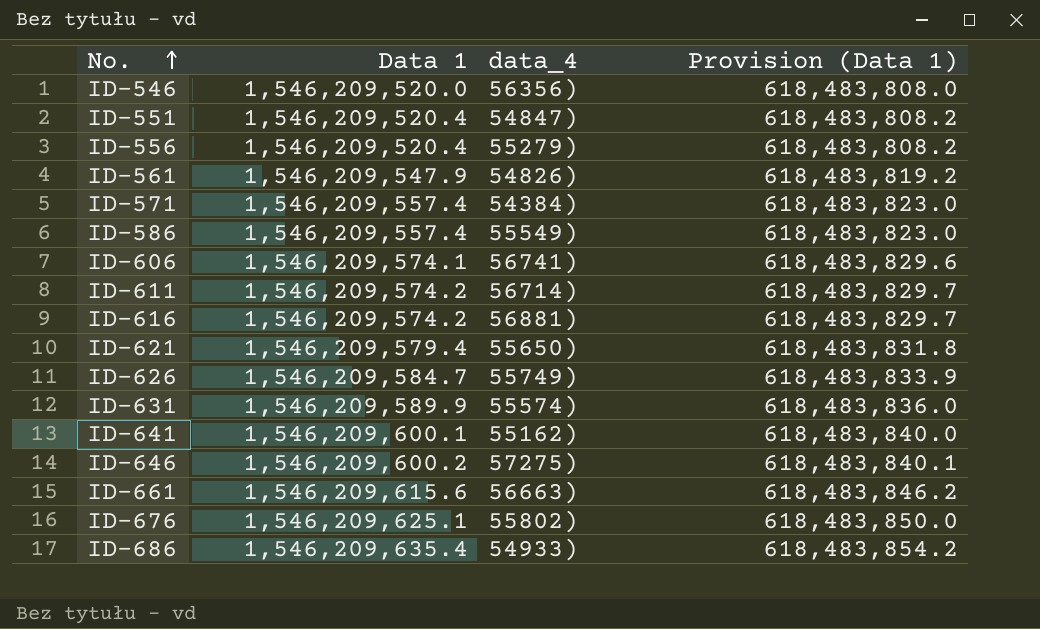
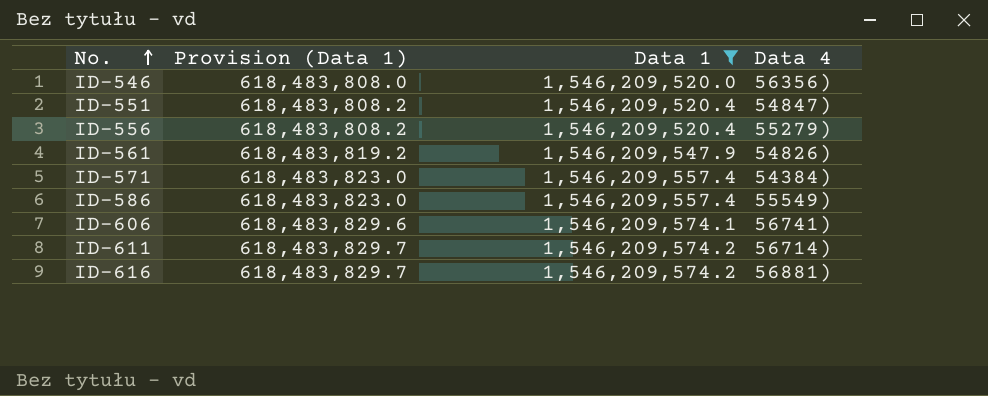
filter: none -> Data 1 <= 1,546,209,574.2
column Provision (Data 1) | position: 4 -> 2
column name: data_4 -> Data 4

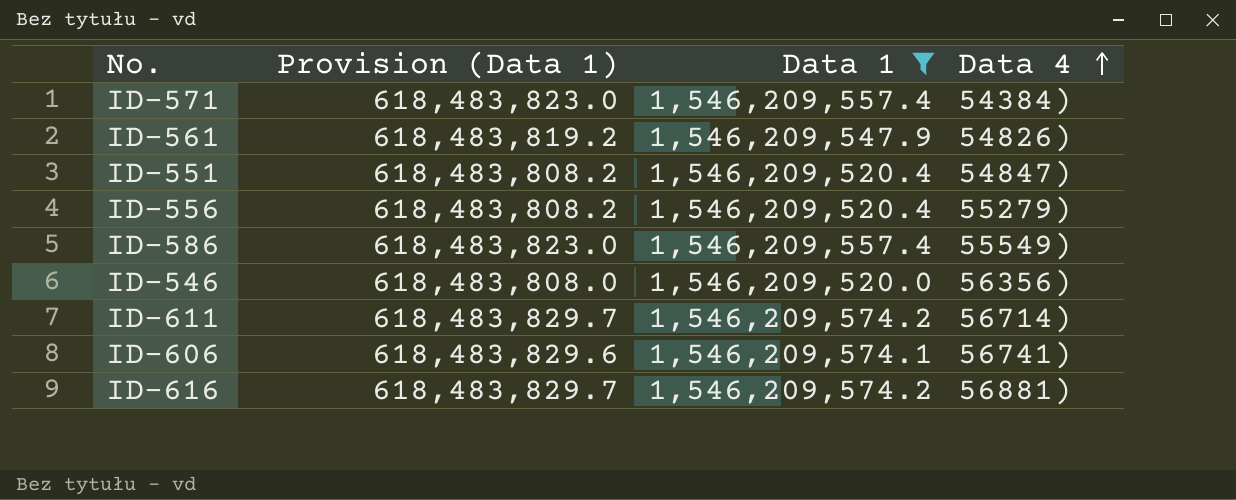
row order: No. ascending -> Data 4 ascending

